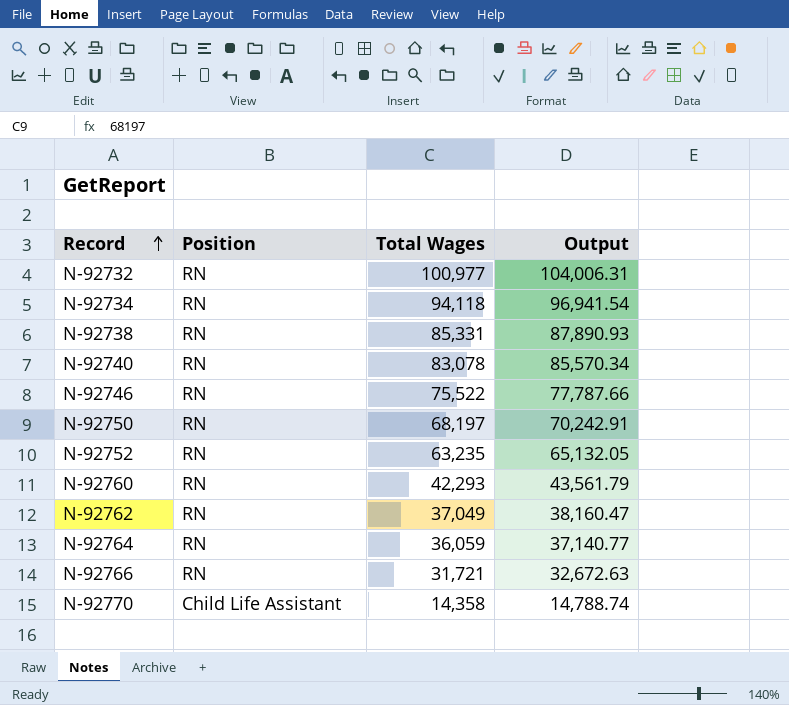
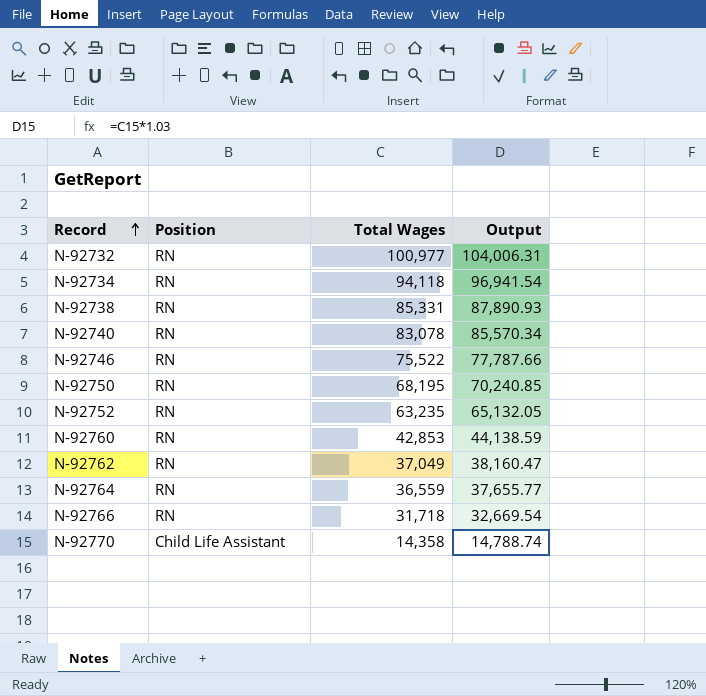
N-92750 | Total Wages: 68,197 -> 68,195
N-92750 | Output: 70,242.91 -> 70,240.85
N-92760 | Total Wages: 42,293 -> 42,853
N-92760 | Output: 43,561.79 -> 44,138.59
N-92764 | Total Wages: 36,059 -> 36,559
N-92764 | Output: 37,140.77 -> 37,655.77
N-92766 | Total Wages: 31,721 -> 31,718
N-92766 | Output: 32,672.63 -> 32,669.54

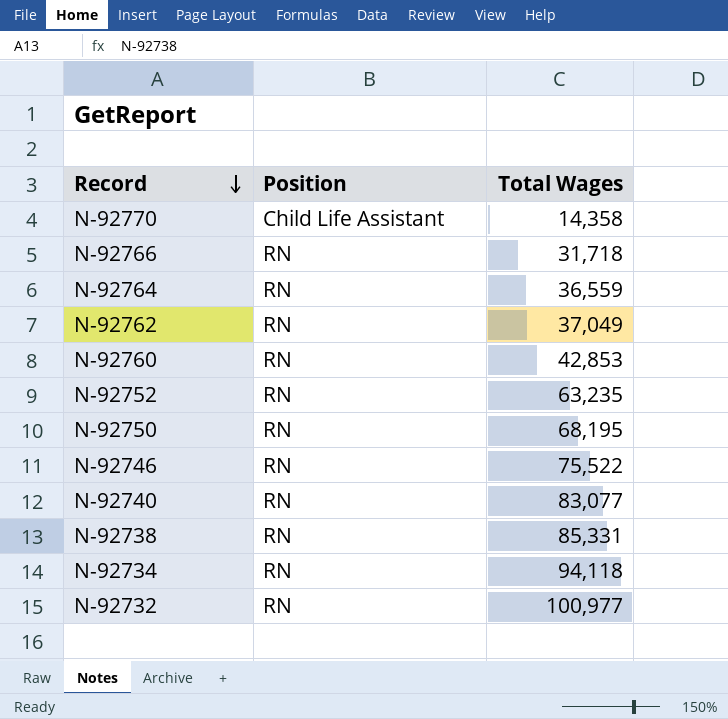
row order: Record ascending -> Record descending
column Output | formula: [Total Wages] * 1.03 -> none
N-92740 | Total Wages: 83,078 -> 83,077

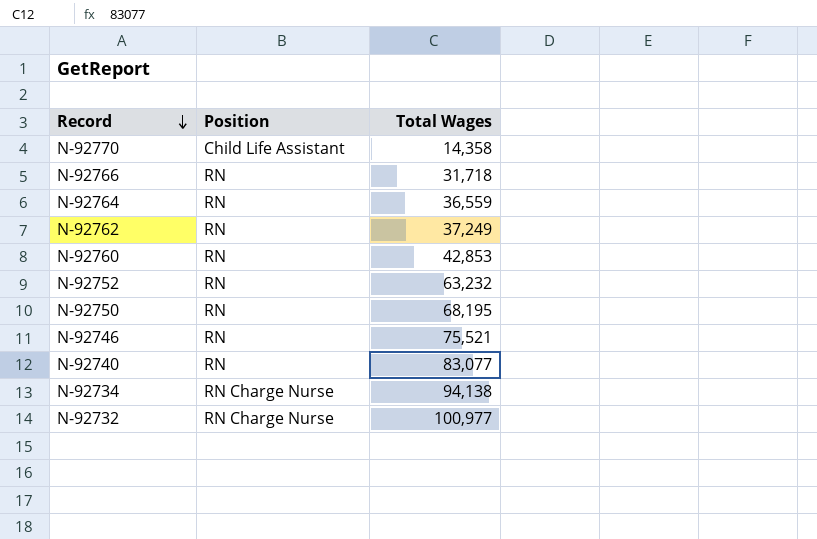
row N-92738: RN | 85,331 -> none
N-92762 | Total Wages: 37,049 -> 37,249
N-92752 | Total Wages: 63,235 -> 63,232
N-92746 | Total Wages: 75,522 -> 75,521
N-92734 | Position: RN -> RN Charge Nurse
N-92734 | Total Wages: 94,118 -> 94,138
N-92732 | Position: RN -> RN Charge Nurse

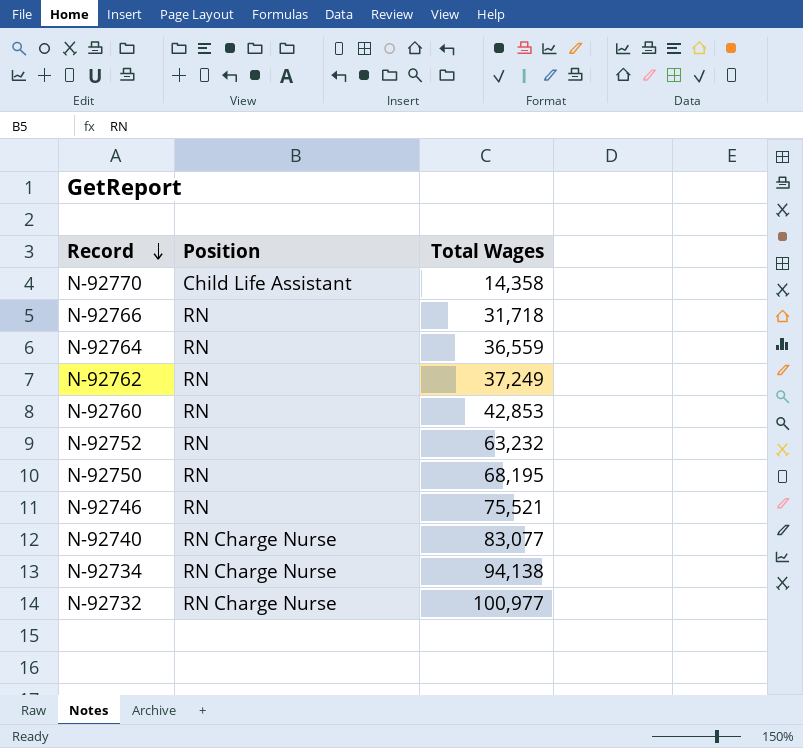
N-92740 | Position: RN -> RN Charge Nurse

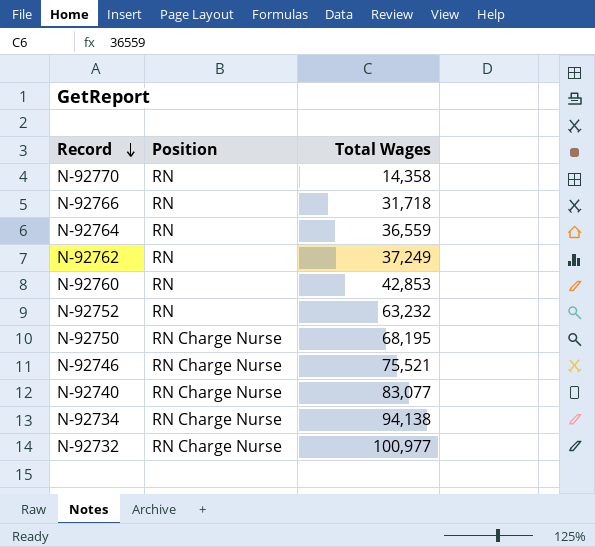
N-92770 | Position: Child Life Assistant -> RN
N-92750 | Position: RN -> RN Charge Nurse
N-92746 | Position: RN -> RN Charge Nurse

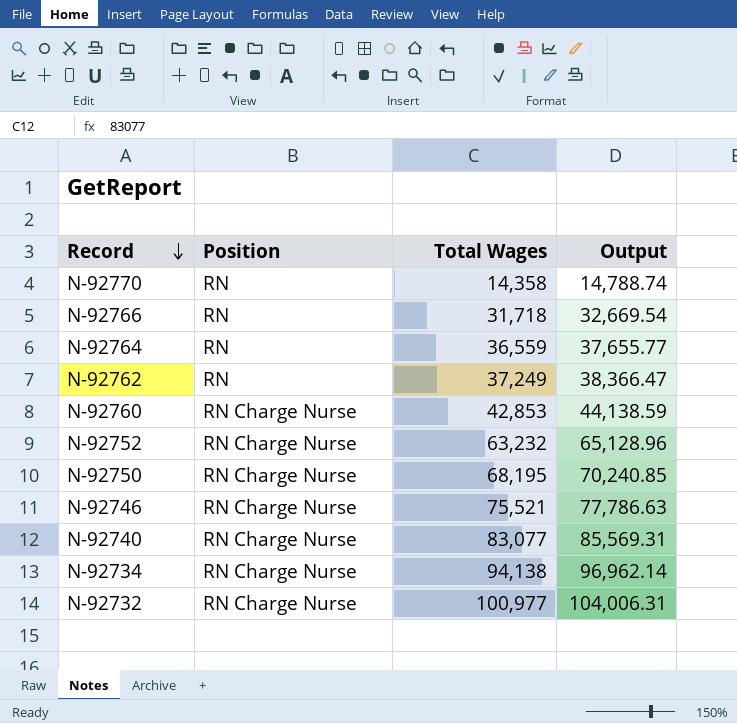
column Output | formula: none -> [Total Wages] * 1.03
N-92760 | Position: RN -> RN Charge Nurse
N-92752 | Position: RN -> RN Charge Nurse

